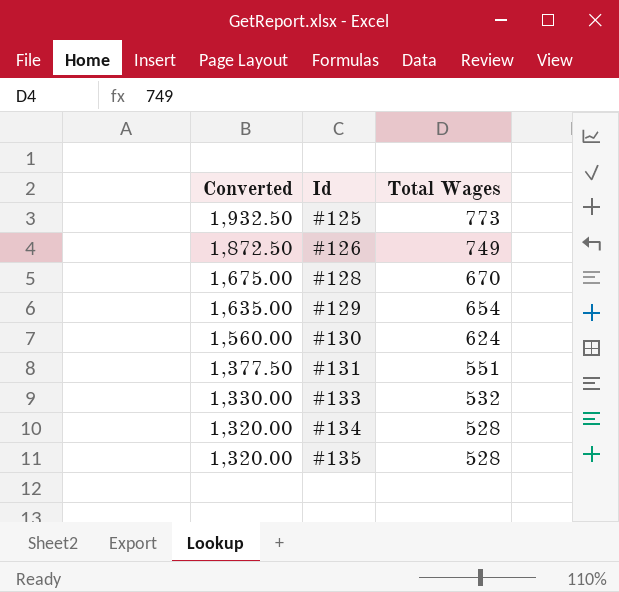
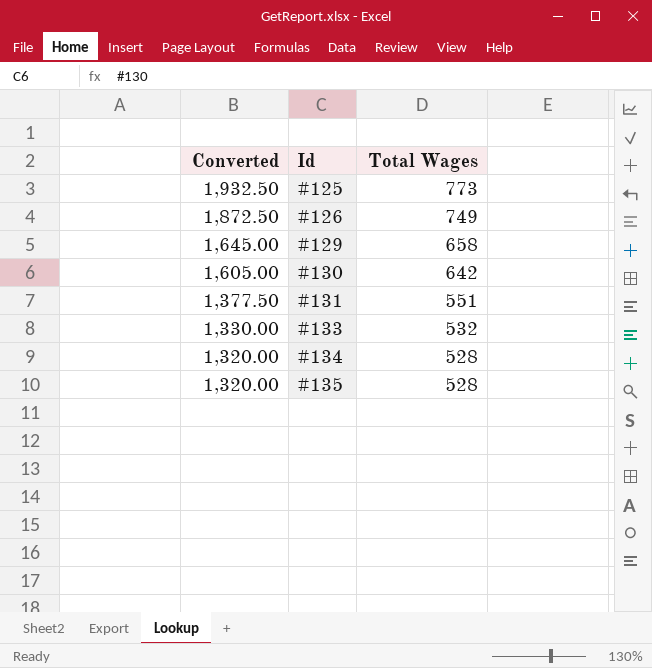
row #128: 1,675.00 | 670 -> none
#129 | Converted: 1,635.00 -> 1,645.00
#129 | Total Wages: 654 -> 658
#130 | Converted: 1,560.00 -> 1,605.00
#130 | Total Wages: 624 -> 642

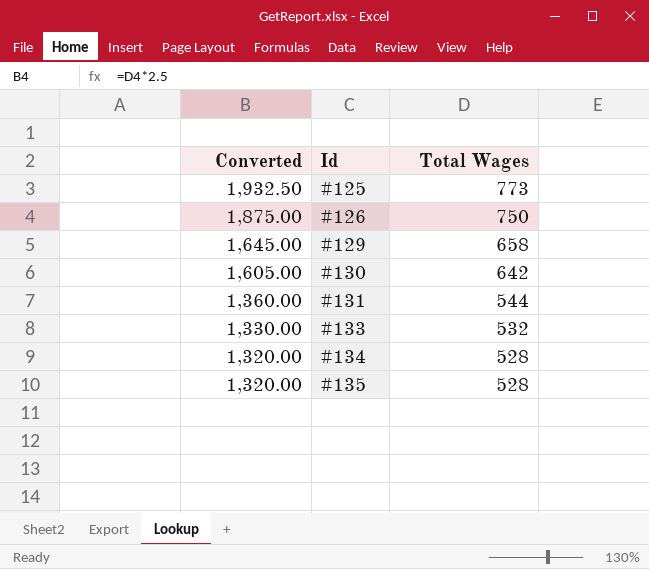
#126 | Converted: 1,872.50 -> 1,875.00
#126 | Total Wages: 749 -> 750
#131 | Converted: 1,377.50 -> 1,360.00
#131 | Total Wages: 551 -> 544

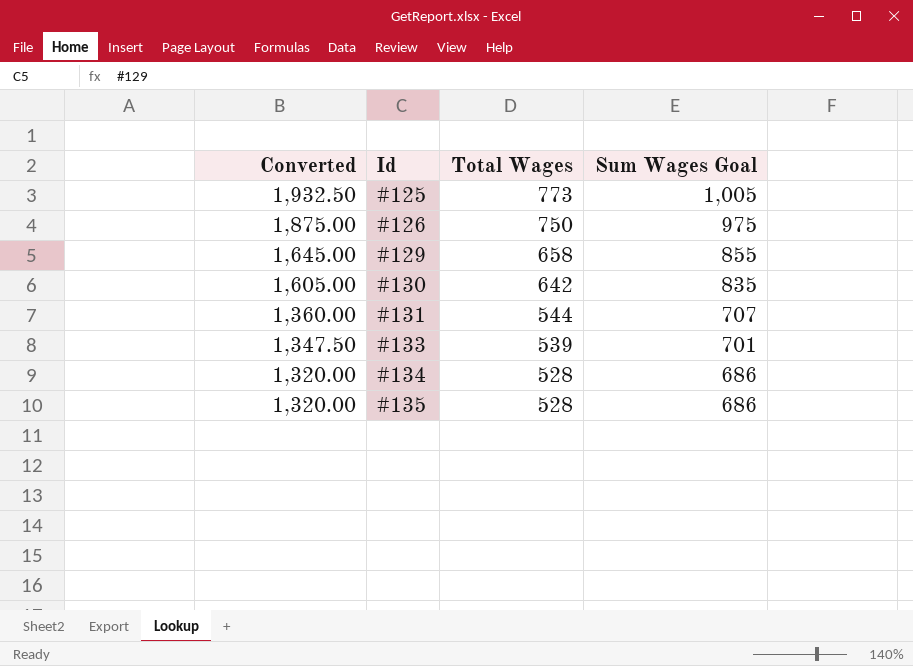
column Sum Wages Goal | formula: none -> [Total Wages] * 1.3
#133 | Converted: 1,330.00 -> 1,347.50
#133 | Total Wages: 532 -> 539

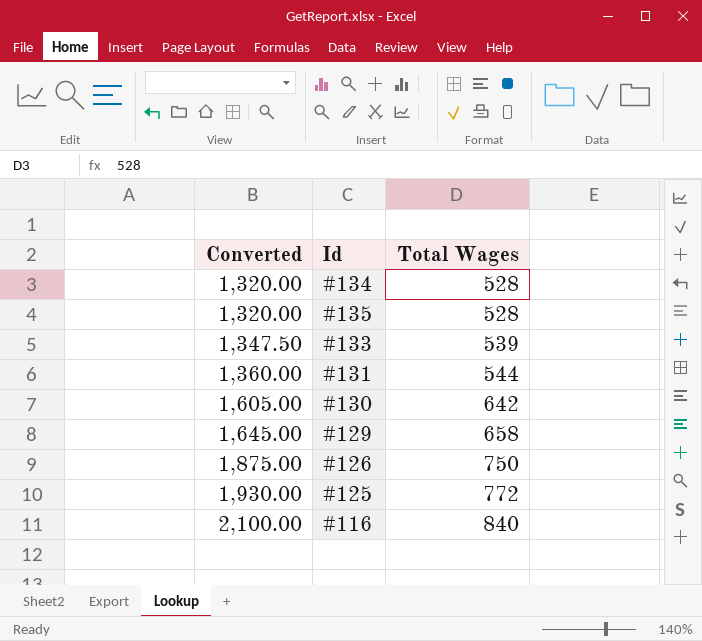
row order: Converted descending -> Converted ascending
column Sum Wages Goal | formula: [Total Wages] * 1.3 -> none
#125 | Converted: 1,932.50 -> 1,930.00
#125 | Total Wages: 773 -> 772
row #116: none -> 2,100.00 | 840

